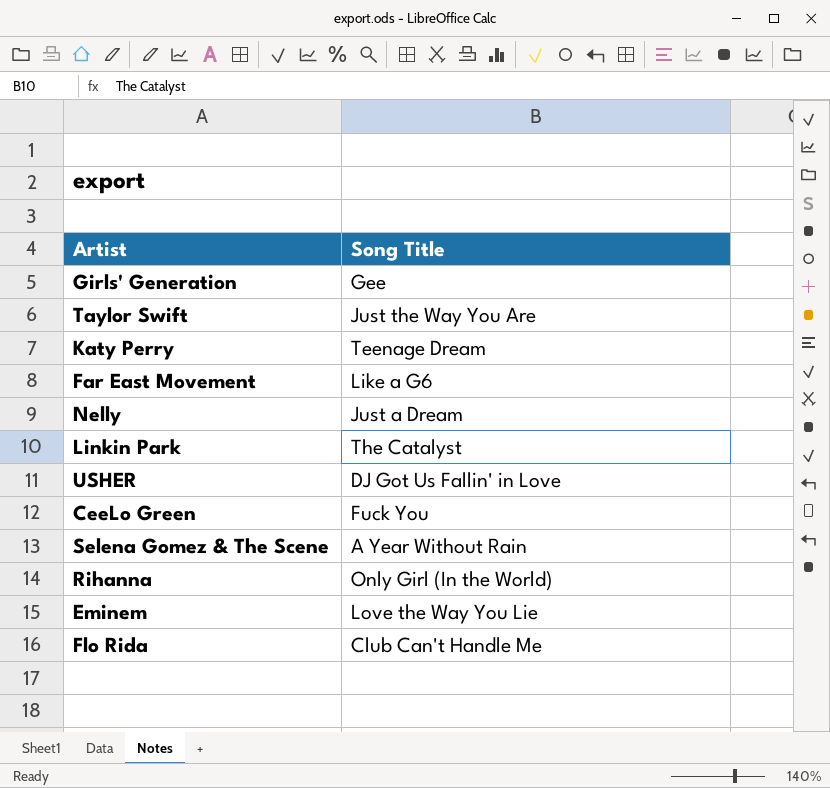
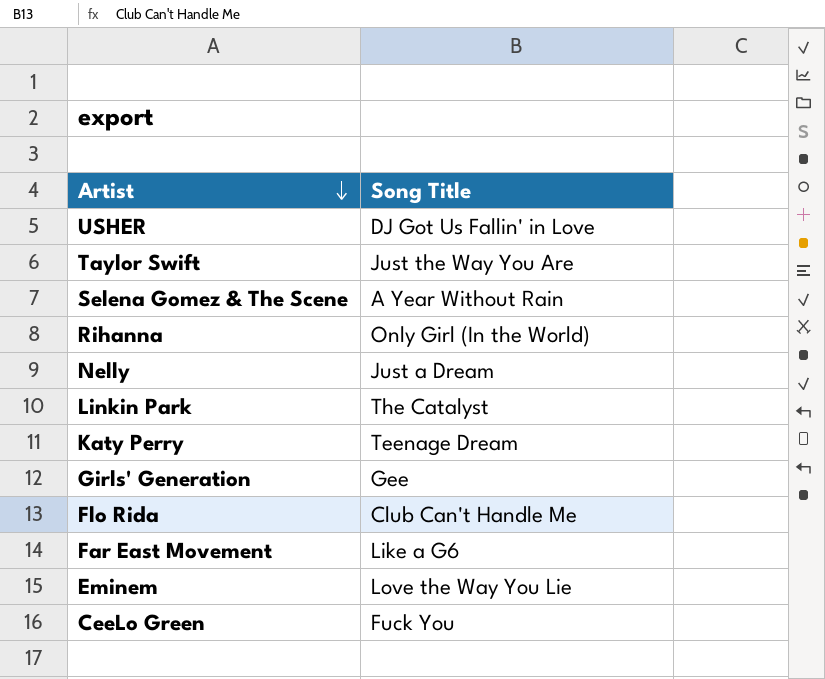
row order: none -> Artist descending

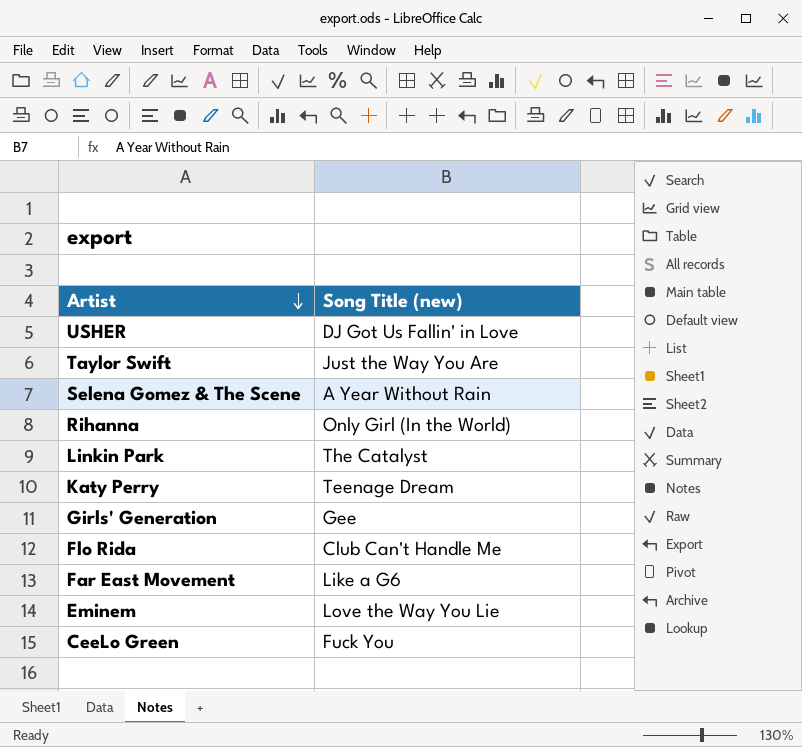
column name: Song Title -> Song Title (new)
row Nelly: Just a Dream -> none

